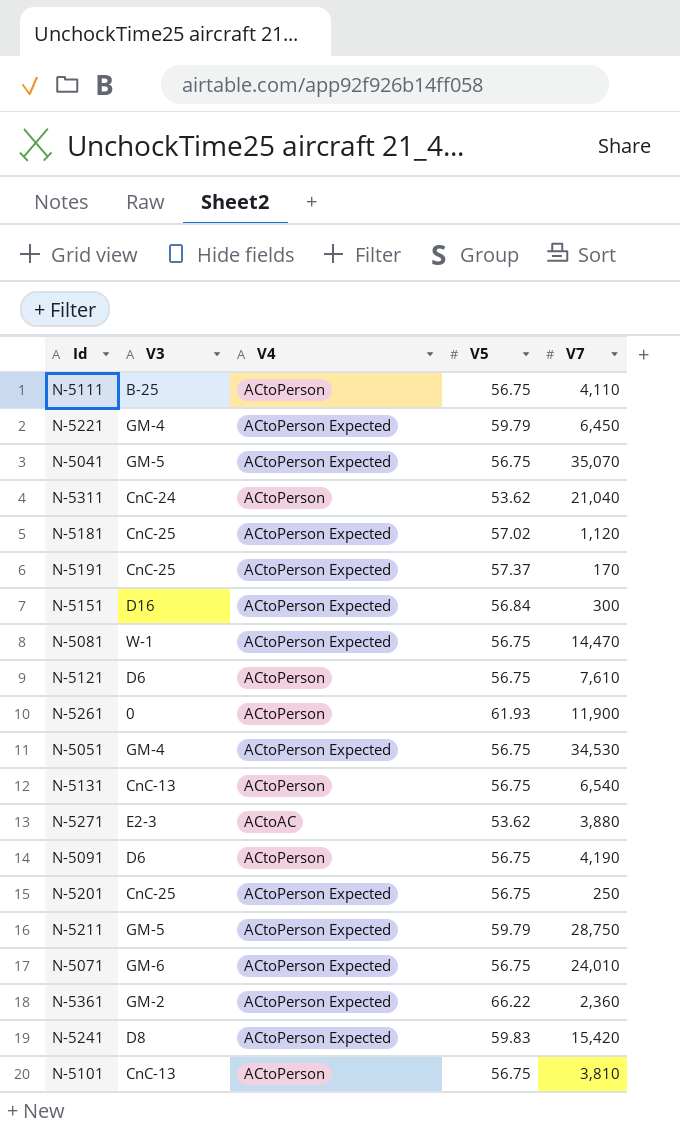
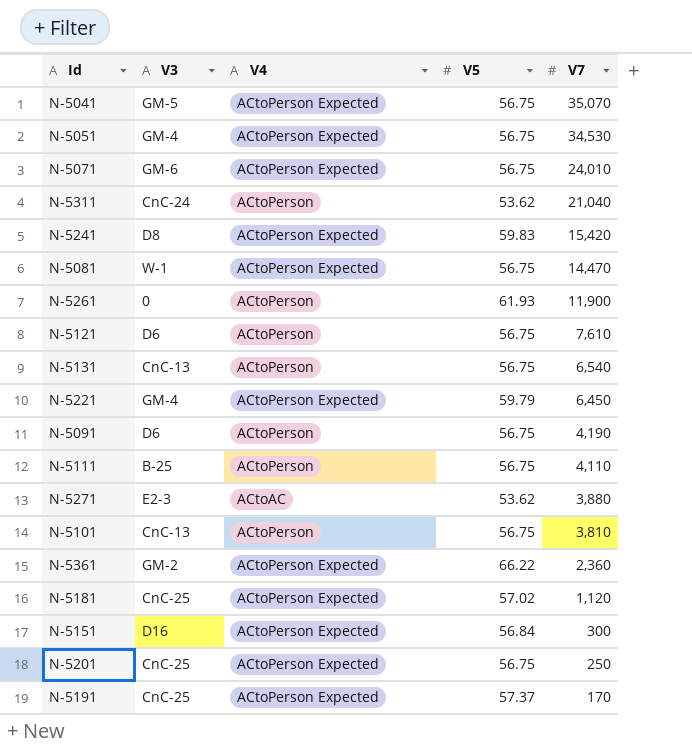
row order: none -> V7 descending
row N-5211: GM-5 | ACtoPerson Expected | 59.79 | 28,750 -> none

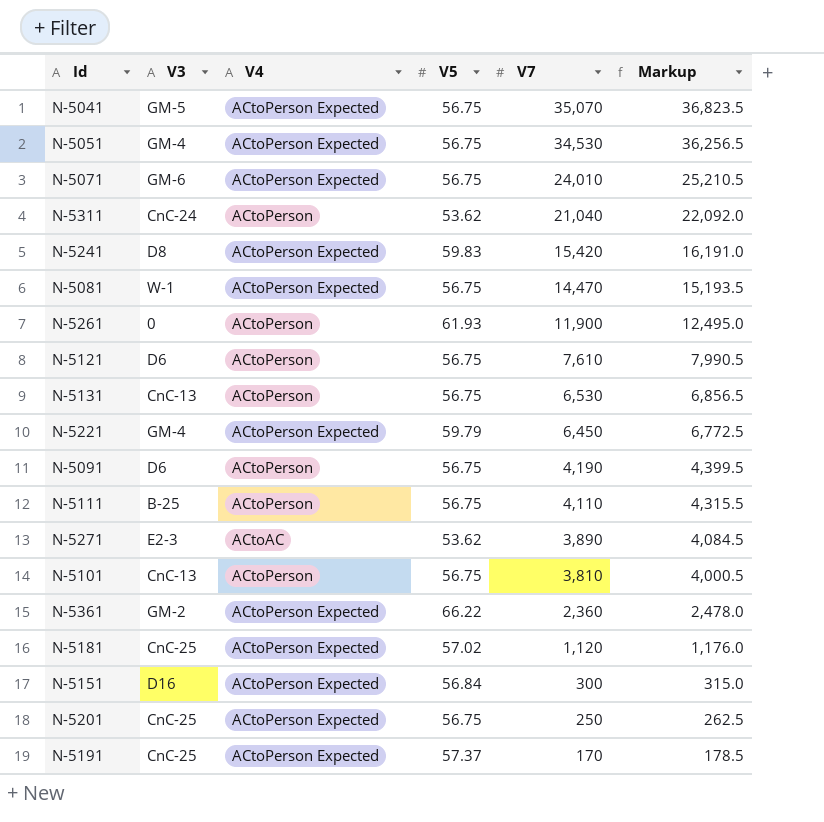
column Markup | formula: none -> [V7] * 1.05
N-5131 | V7: 6,540 -> 6,530
N-5271 | V7: 3,880 -> 3,890

